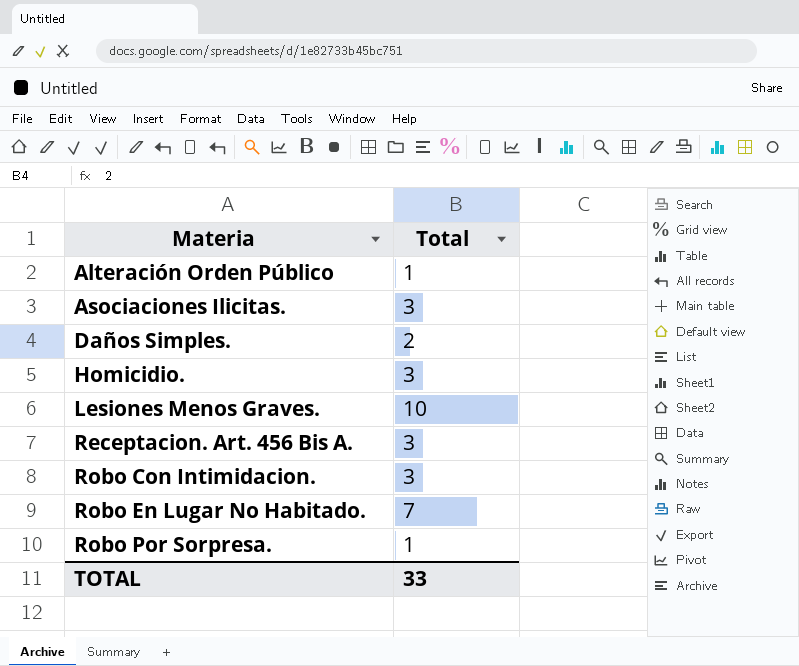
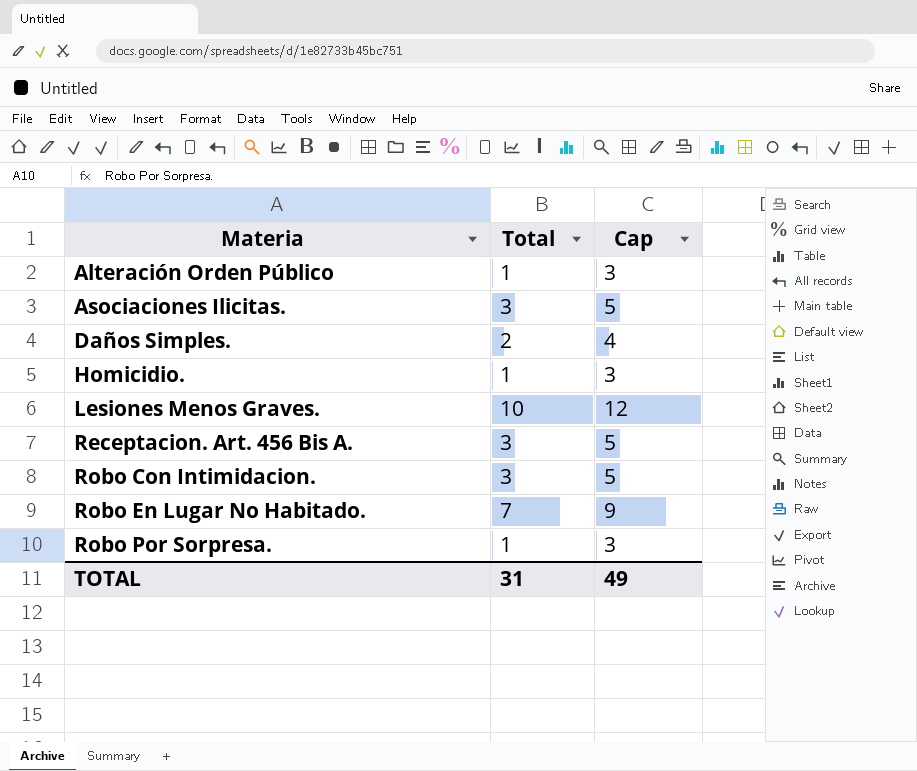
column Cap | formula: none -> [Total] + 2
Homicidio. | Total: 3 -> 1
TOTAL | Total: 33 -> 31

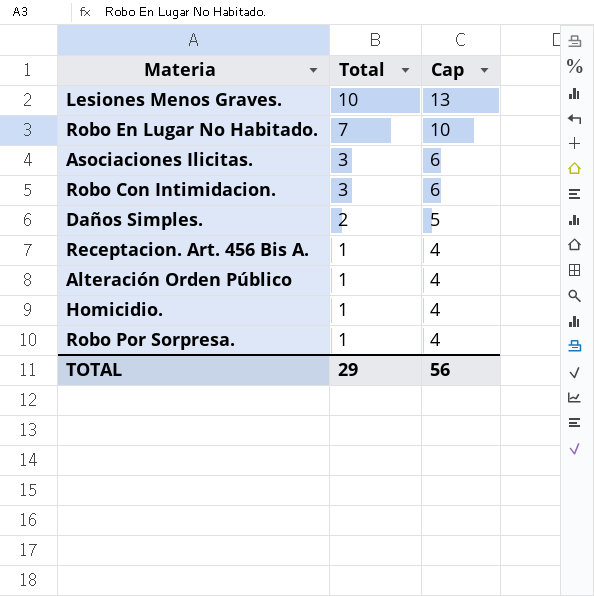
row order: Materia ascending -> Total descending
column Cap | formula: [Total] + 2 -> [Total] + 3
Receptacion. Art. 456 Bis A. | Total: 3 -> 1
TOTAL | Total: 31 -> 29
TOTAL | Cap: 49 -> 56

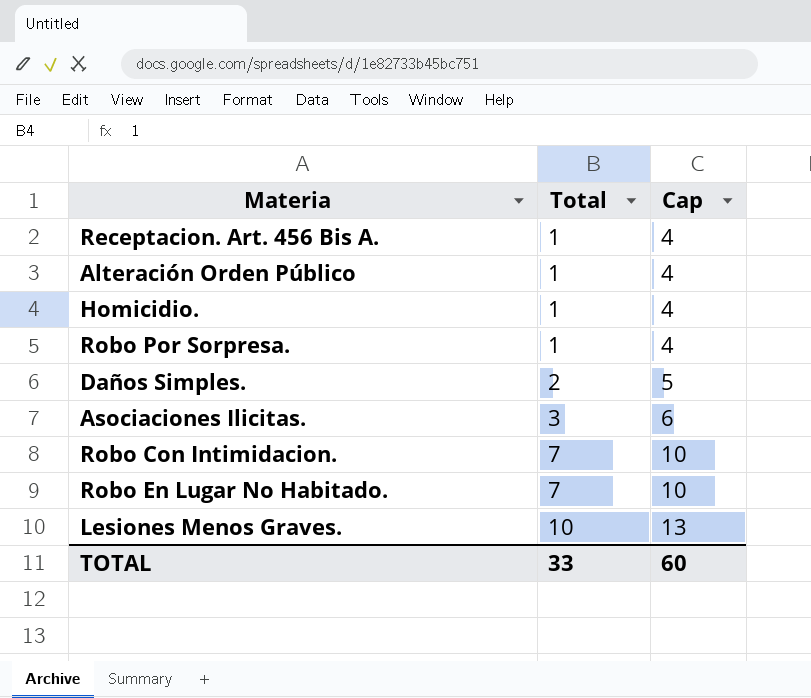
row order: Total descending -> Total ascending
Robo Con Intimidacion. | Total: 3 -> 7
Robo Con Intimidacion. | Cap: 6 -> 10
TOTAL | Total: 29 -> 33
TOTAL | Cap: 56 -> 60

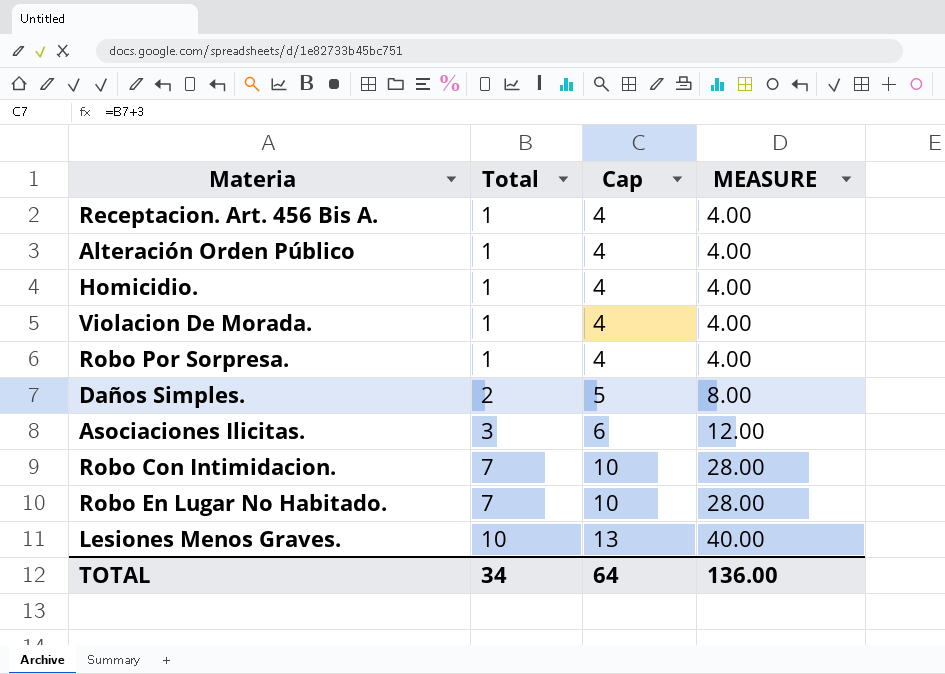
column MEASURE | formula: none -> [Total] * 4
row Violacion De Morada.: none -> 1 | 4 | 4.00
TOTAL | Total: 33 -> 34
TOTAL | Cap: 60 -> 64

